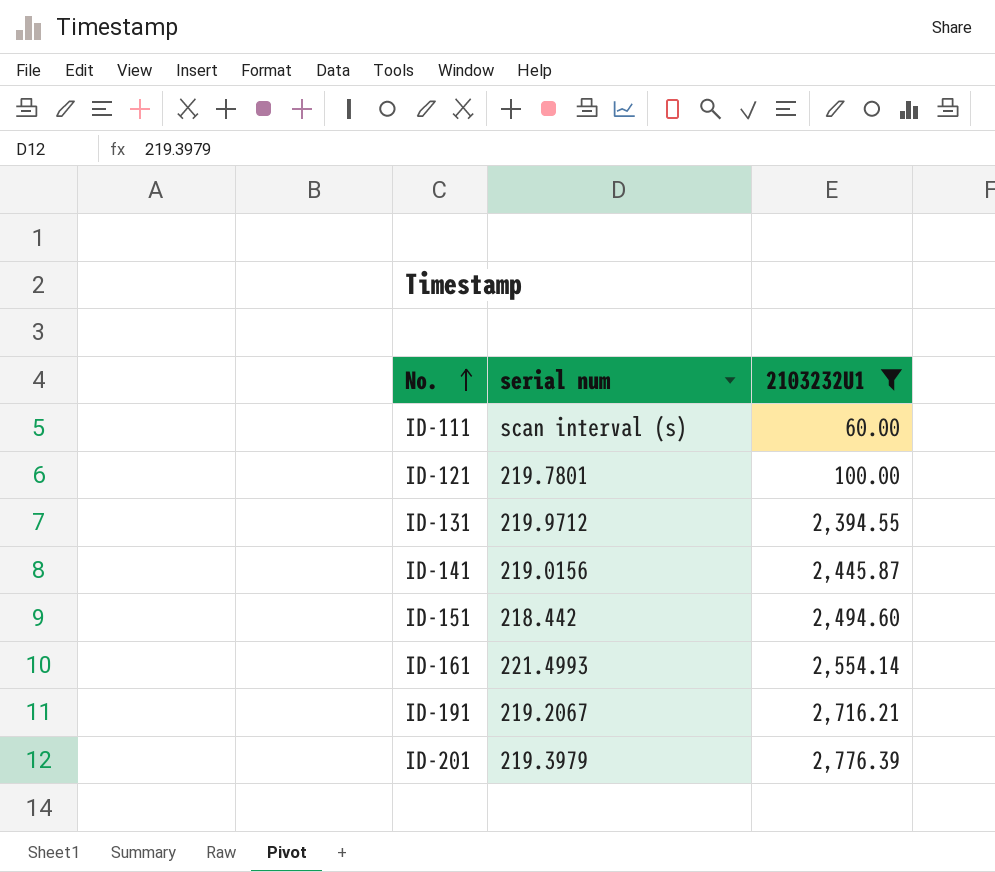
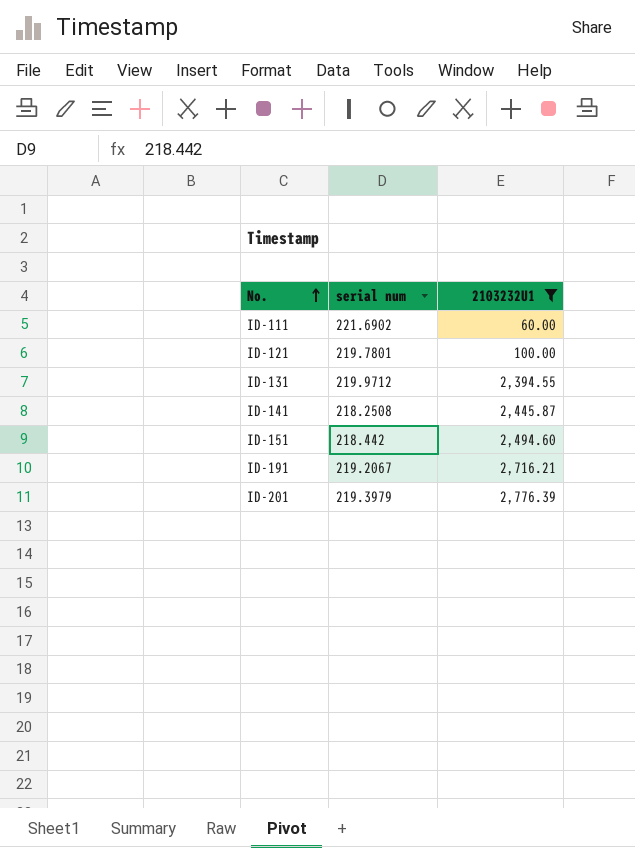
row ID-161: 221.4993 | 2,554.14 -> none
ID-111 | serial num: scan interval (s) -> 221.6902
ID-141 | serial num: 219.0156 -> 218.2508

